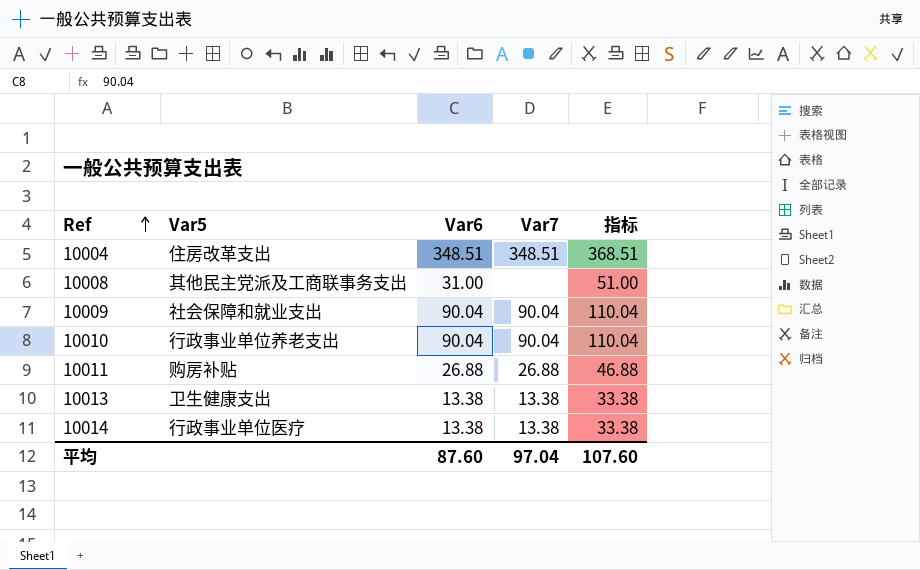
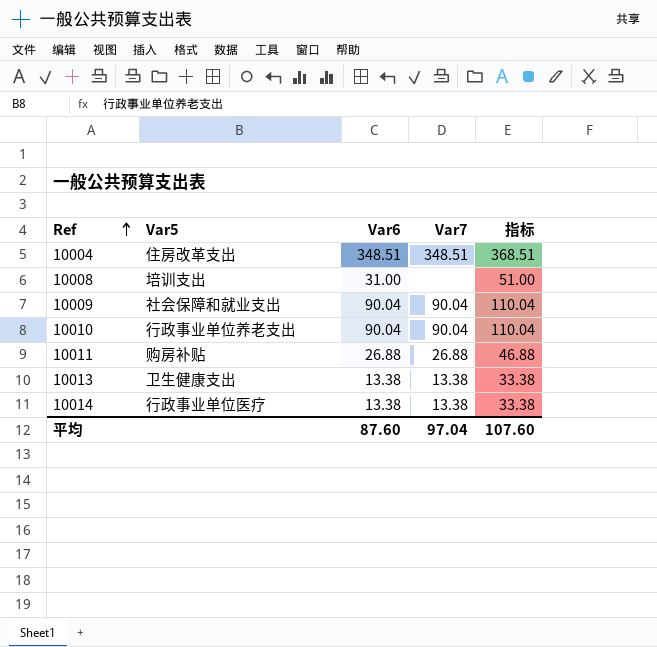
10008 | Var5: 其他民主党派及工商联事务支出 -> 培训支出

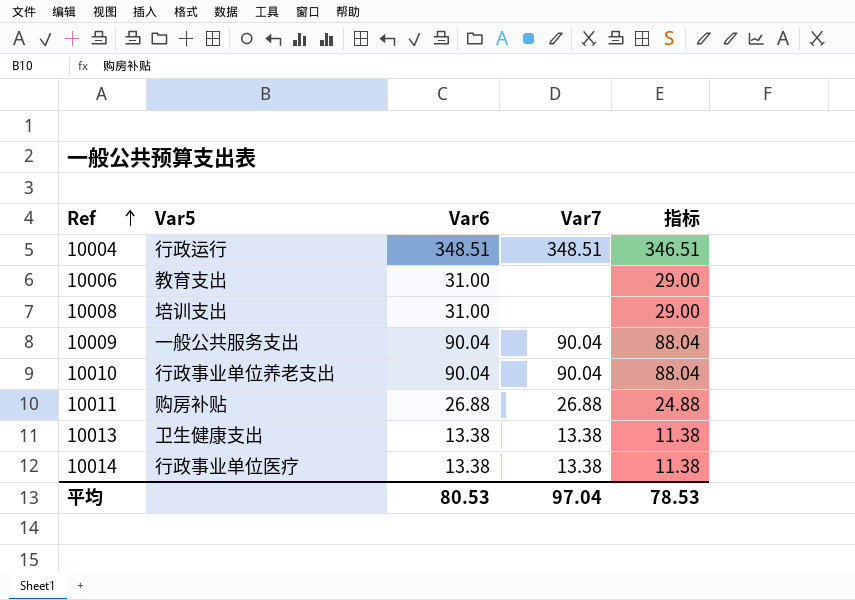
column 指标 | formula: [Var6] + 20 -> [Var6] - 2
10004 | Var5: 住房改革支出 -> 行政运行
row 10006: none -> 教育支出 | 31.00 | none | 29.00
10009 | Var5: 社会保障和就业支出 -> 一般公共服务支出
平均 | Var6: 87.60 -> 80.53
平均 | 指标: 107.60 -> 78.53

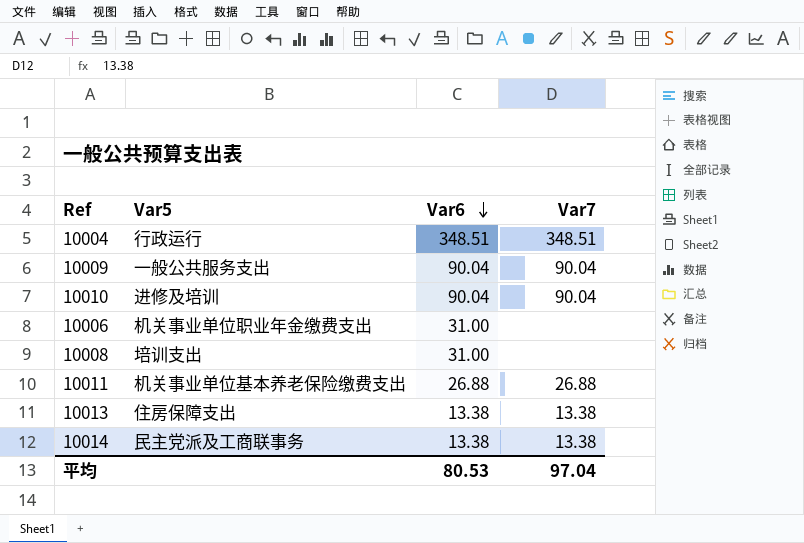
row order: Ref ascending -> Var6 descending
column 指标 | formula: [Var6] - 2 -> none
10010 | Var5: 行政事业单位养老支出 -> 进修及培训
10006 | Var5: 教育支出 -> 机关事业单位职业年金缴费支出
10011 | Var5: 购房补贴 -> 机关事业单位基本养老保险缴费支出
10013 | Var5: 卫生健康支出 -> 住房保障支出
10014 | Var5: 行政事业单位医疗 -> 民主党派及工商联事务

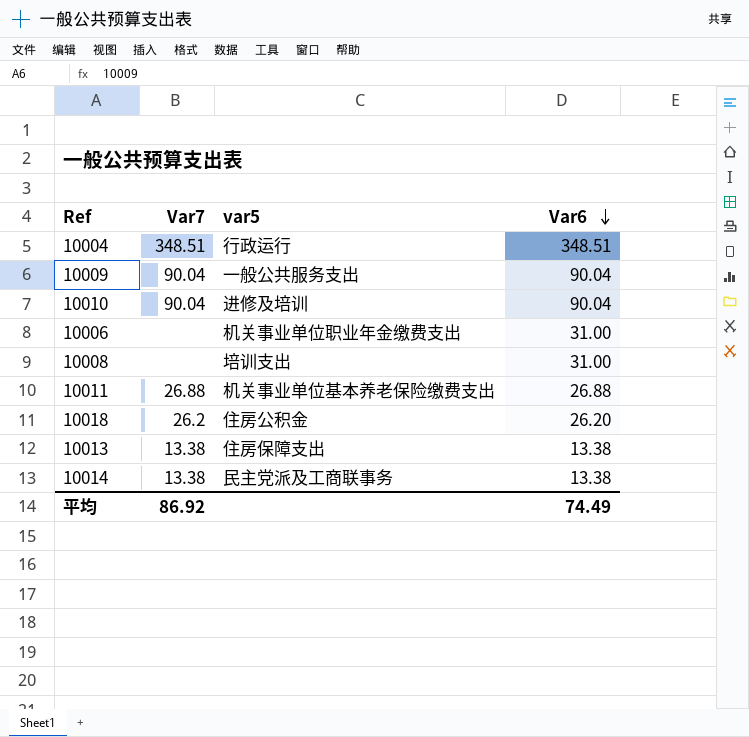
column Var7 | position: 4 -> 2
column name: Var5 -> var5
row 10018: none -> 26.2 | 住房公积金 | 26.20
平均 | Var7: 97.04 -> 86.92
平均 | Var6: 80.53 -> 74.49

